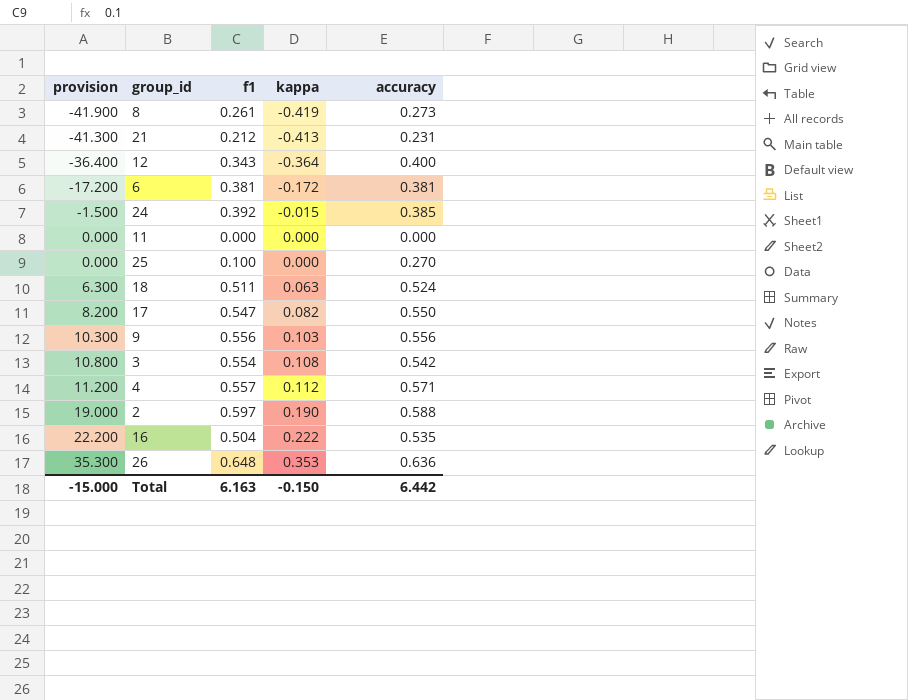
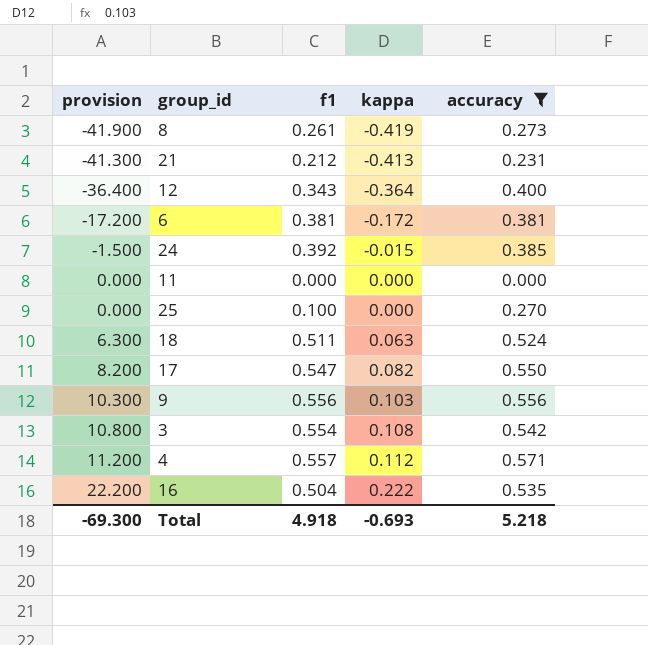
filter: none -> accuracy <= 0.571
Total | provision: -15.000 -> -69.300
Total | f1: 6.163 -> 4.918
Total | kappa: -0.150 -> -0.693
Total | accuracy: 6.442 -> 5.218

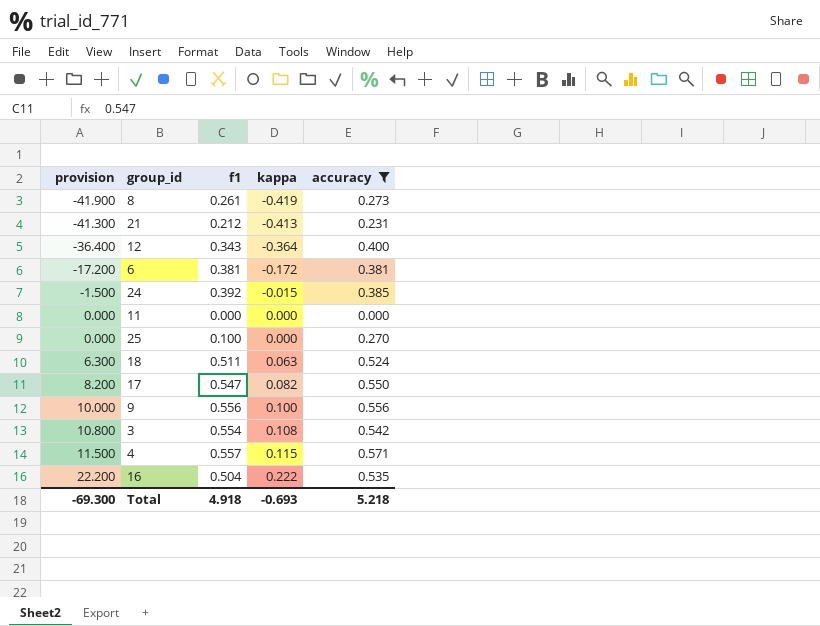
9 | provision: 10.300 -> 10.000
9 | kappa: 0.103 -> 0.100
4 | provision: 11.200 -> 11.500
4 | kappa: 0.112 -> 0.115

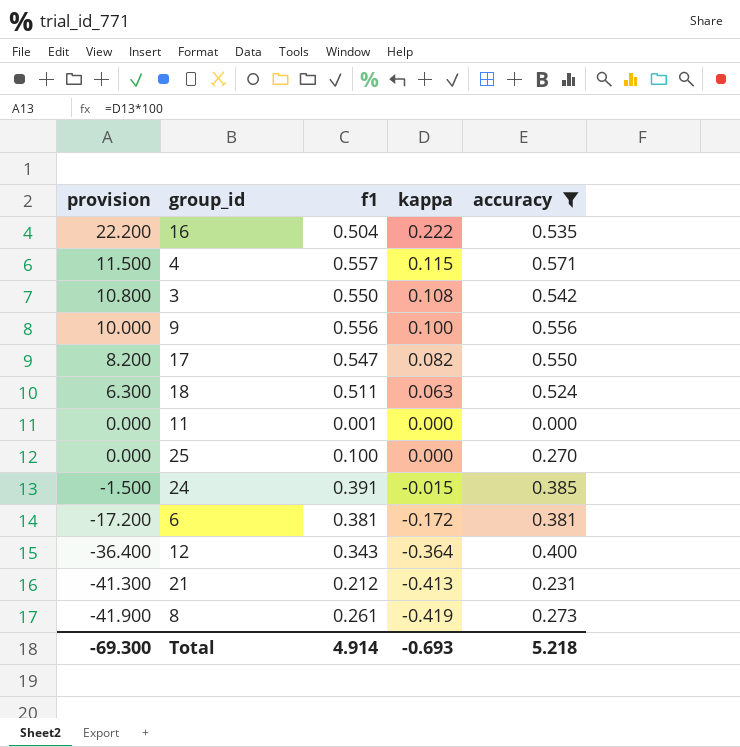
row order: provision ascending -> provision descending
3 | f1: 0.554 -> 0.550
11 | f1: 0.000 -> 0.001
24 | f1: 0.392 -> 0.391
Total | f1: 4.918 -> 4.914

